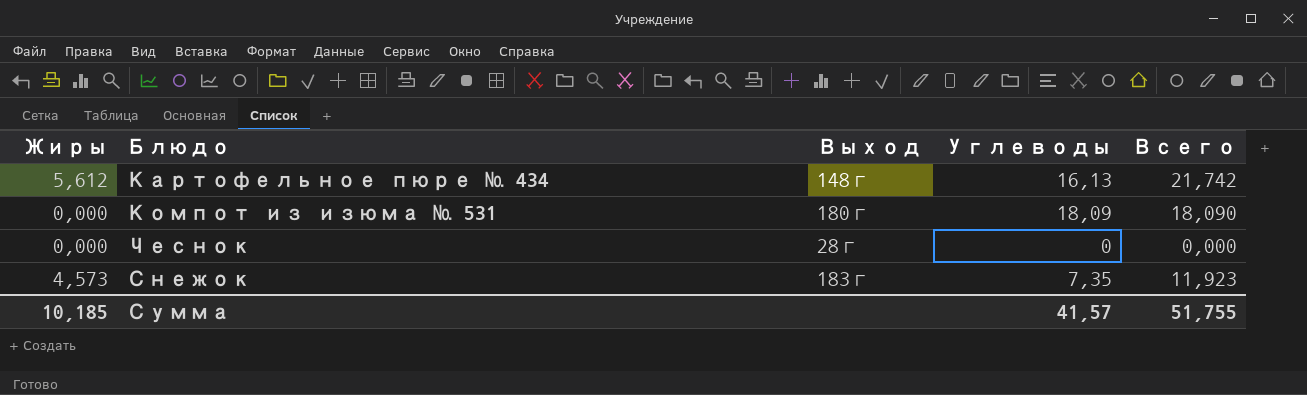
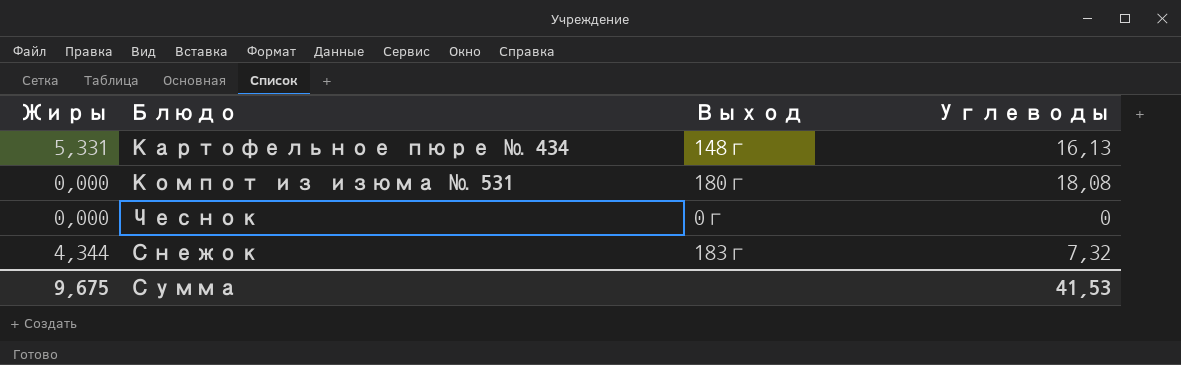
column Всего | formula: [Жиры] + [Углеводы] -> none
Картофельное пюре № 434 | Жиры: 5,612 -> 5,331
Компот из изюма № 531 | Углеводы: 18,09 -> 18,08
Чеснок | Выход: 28г -> 0г
Снежок | Жиры: 4,573 -> 4,344
Снежок | Углеводы: 7,35 -> 7,32
Сумма | Жиры: 10,185 -> 9,675
Сумма | Углеводы: 41,57 -> 41,53

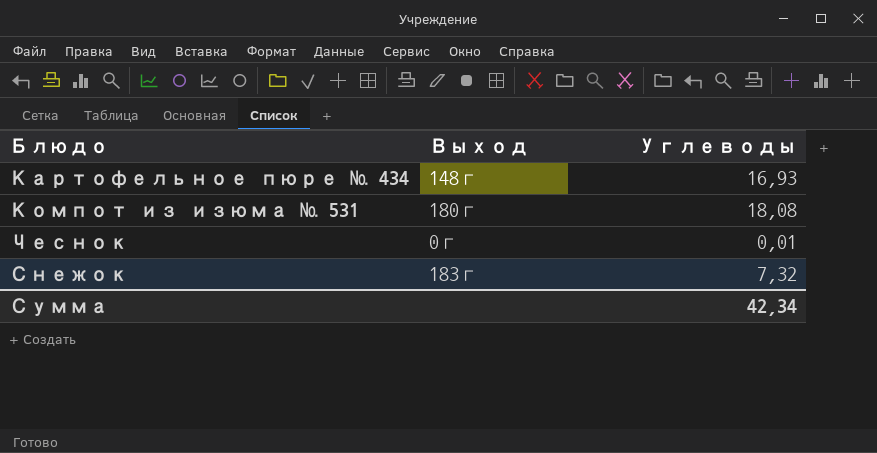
column Жиры | position: 1 -> none
Картофельное пюре № 434 | Углеводы: 16,13 -> 16,93
Чеснок | Углеводы: 0 -> 0,01
Сумма | Углеводы: 41,53 -> 42,34

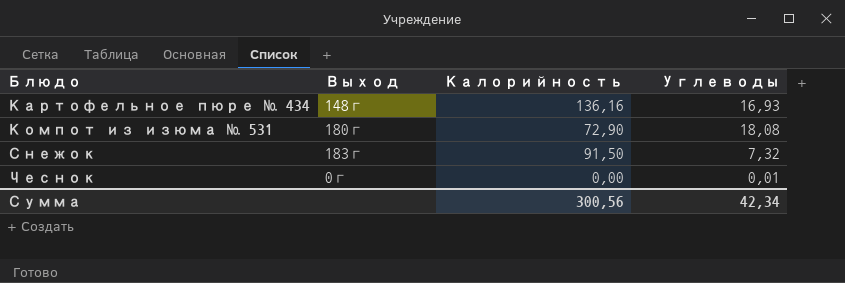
row order: none -> Блюдо ascending
column Калорийность | position: none -> 3

